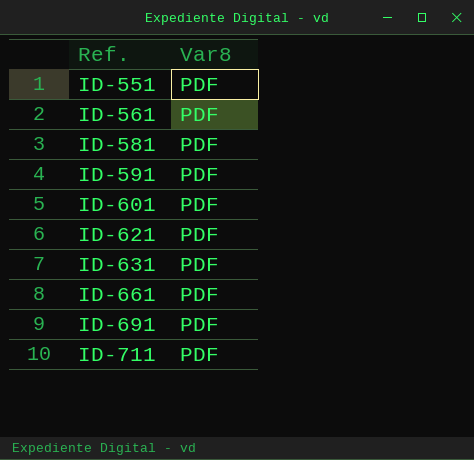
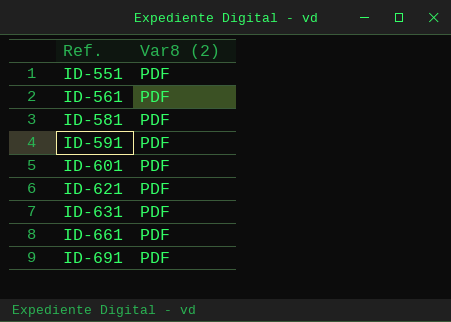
column name: Var8 -> Var8 (2)
row ID-711: PDF -> none

